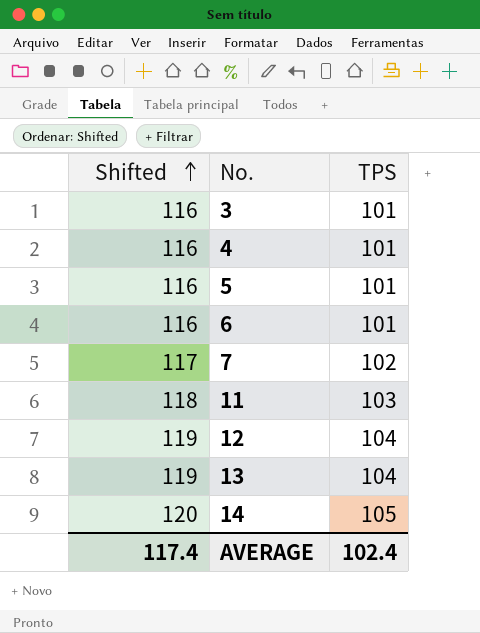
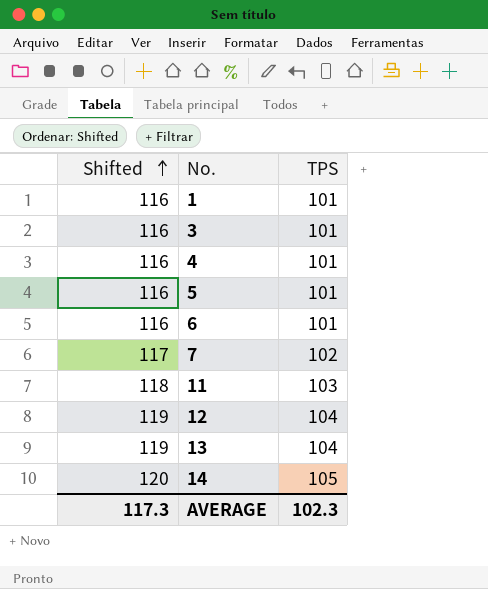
row 1: none -> 116 | 101
AVERAGE | Shifted: 117.4 -> 117.3
AVERAGE | TPS: 102.4 -> 102.3

